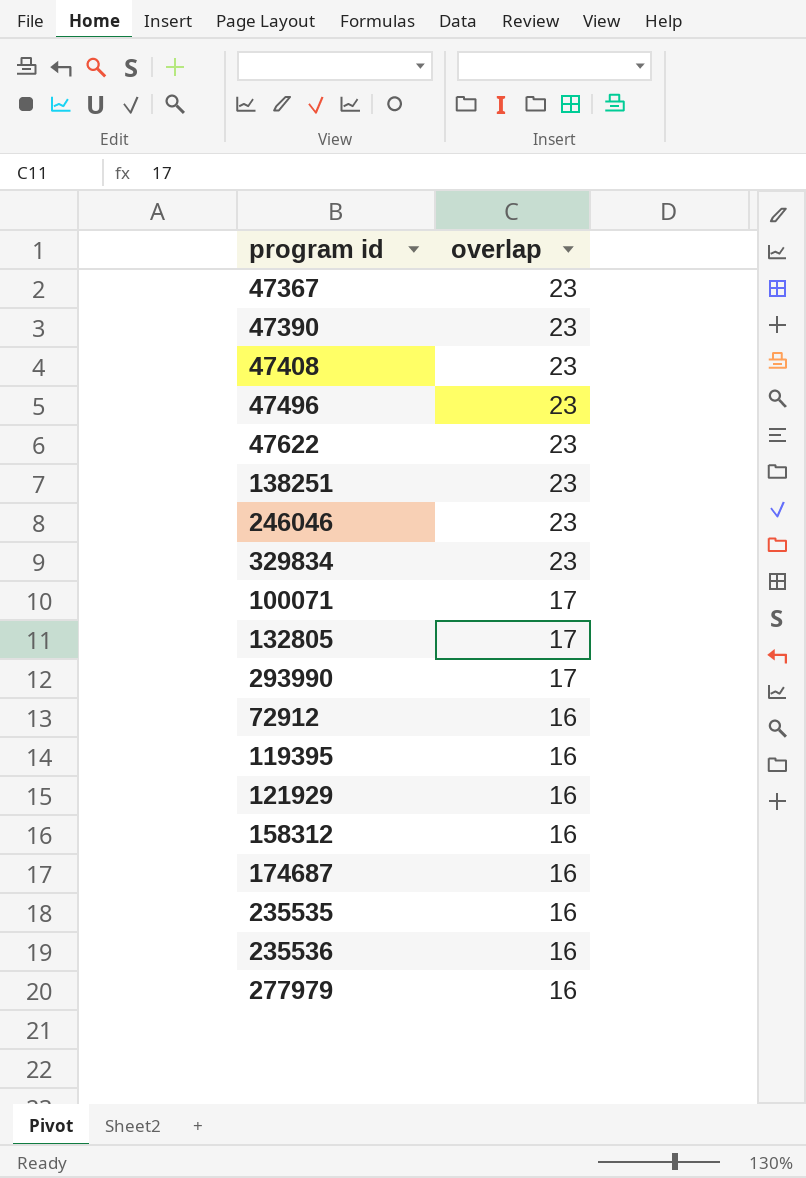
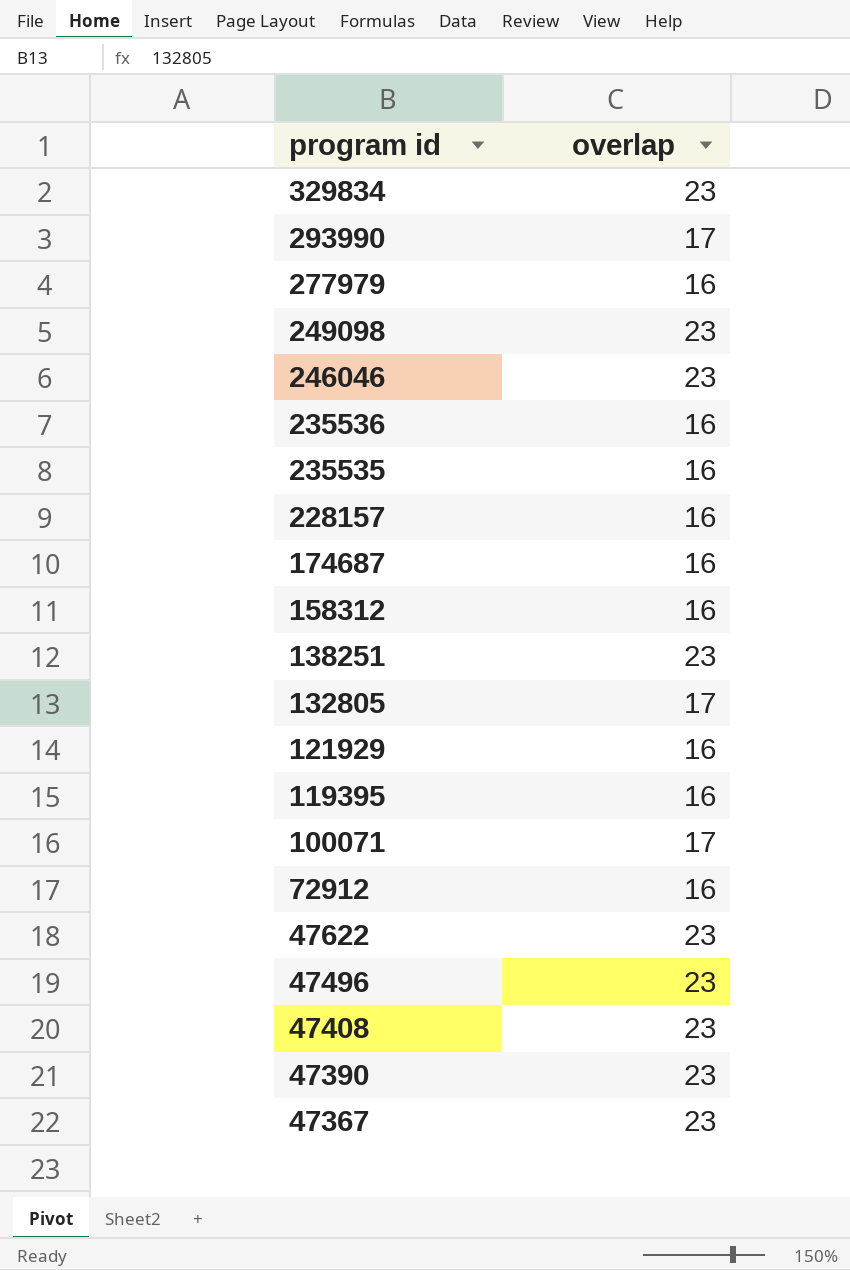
row order: overlap descending -> program id descending
row 249098: none -> 23
row 228157: none -> 16

